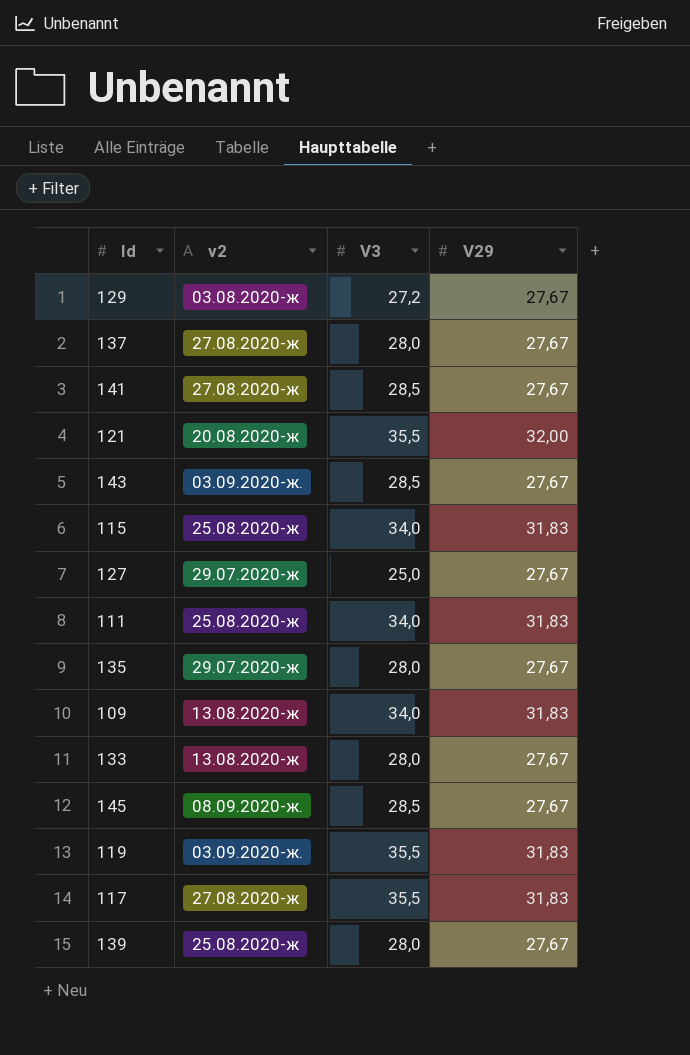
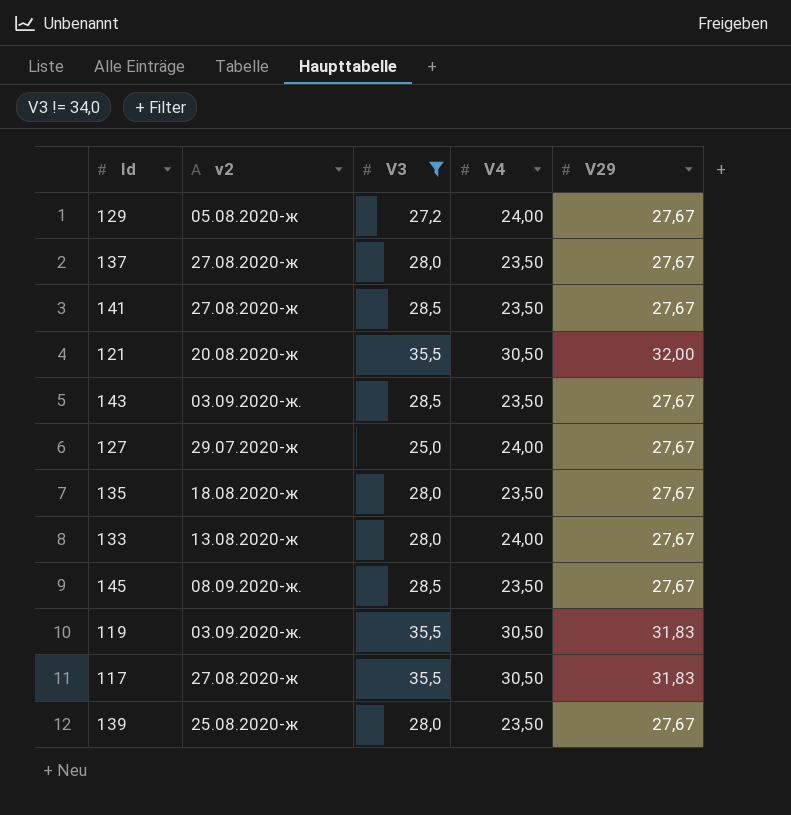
filter: none -> V3 != 34,0
column V4 | position: none -> 4
129 | v2: 03.08.2020-ж -> 05.08.2020-ж
135 | v2: 29.07.2020-ж -> 18.08.2020-ж

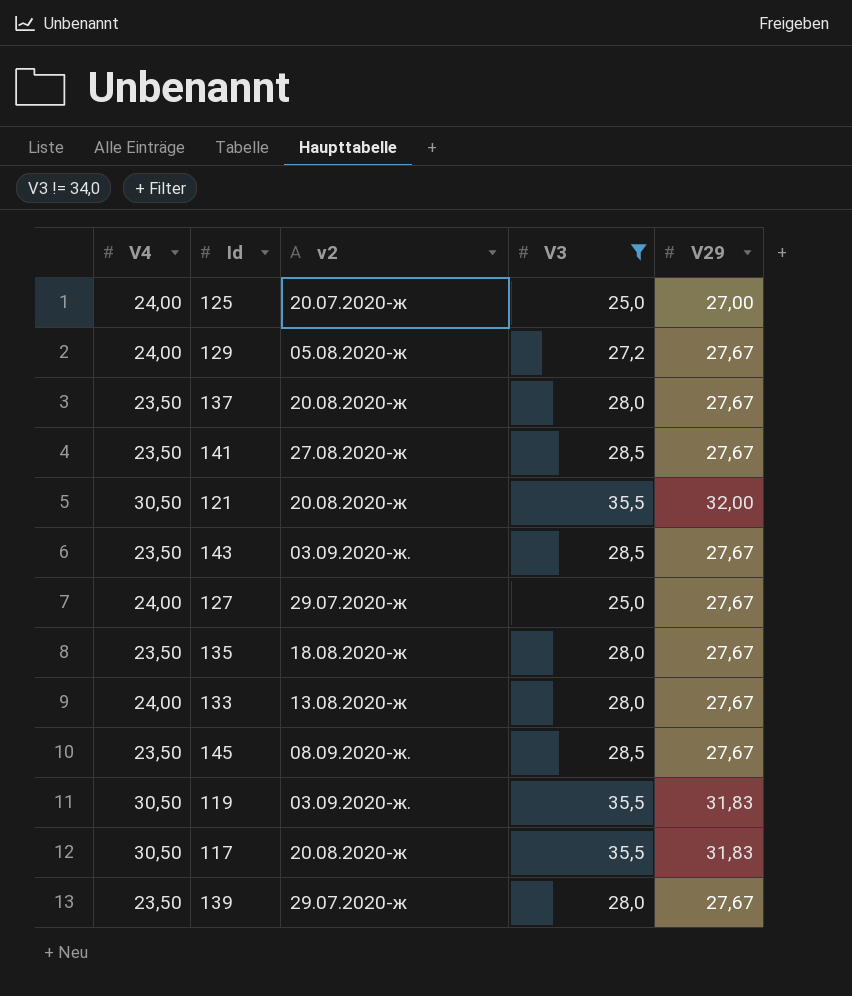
column V4 | position: 4 -> 1
row 125: none -> 24,00 | 20.07.2020-ж | 25,0 | 27,00
137 | v2: 27.08.2020-ж -> 20.08.2020-ж
117 | v2: 27.08.2020-ж -> 20.08.2020-ж
139 | v2: 25.08.2020-ж -> 29.07.2020-ж

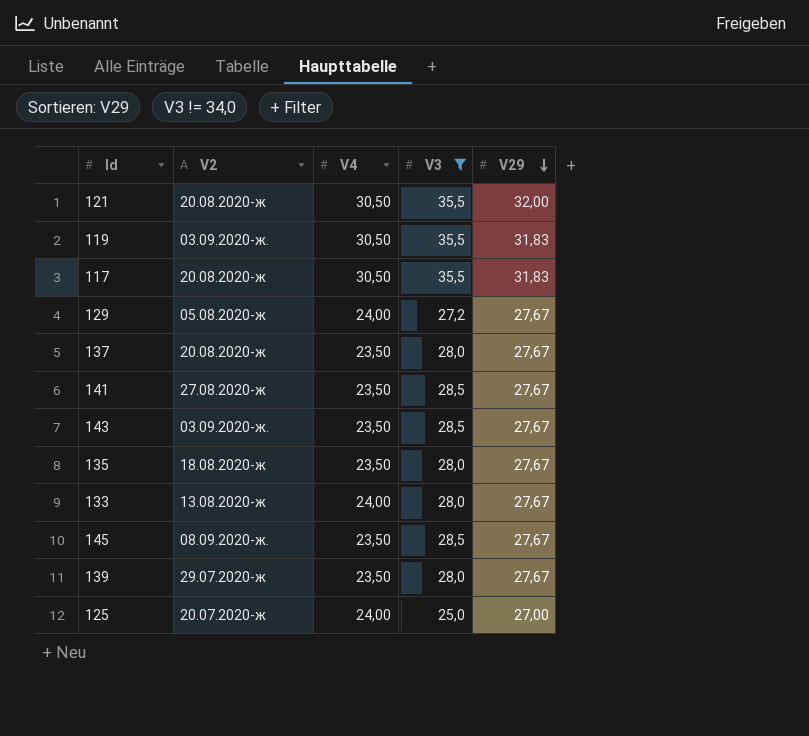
row order: none -> V29 descending
column name: v2 -> V2
column V4 | position: 1 -> 3
row 127: 24,00 | 29.07.2020-ж | 25,0 | 27,67 -> none

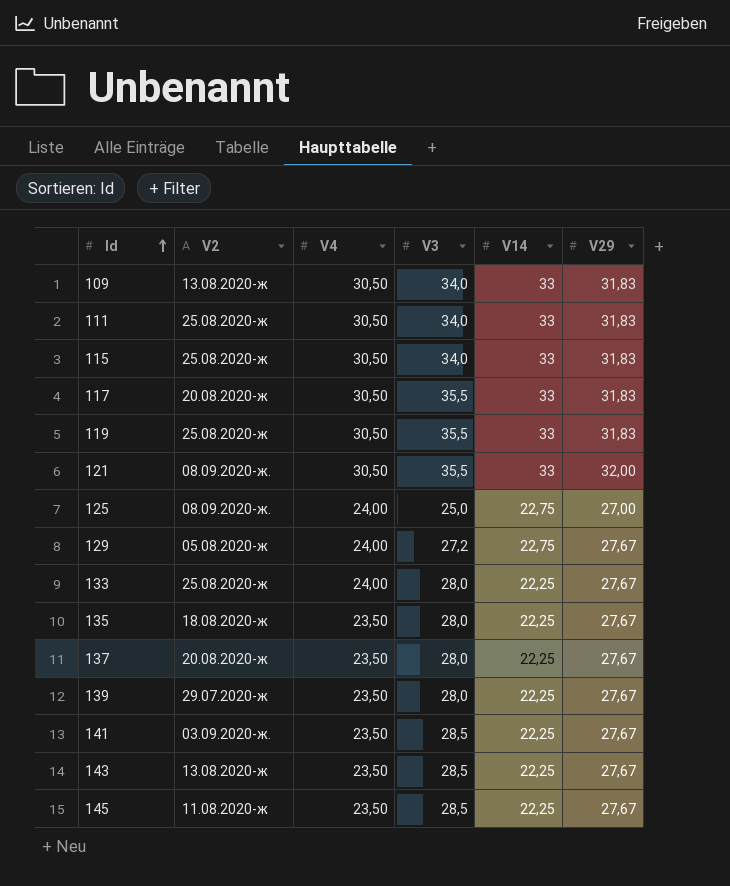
filter: V3 != 34,0 -> none
row order: V29 descending -> Id ascending
column V14 | position: none -> 5
119 | V2: 03.09.2020-ж. -> 25.08.2020-ж
121 | V2: 20.08.2020-ж -> 08.09.2020-ж.
125 | V2: 20.07.2020-ж -> 08.09.2020-ж.
133 | V2: 13.08.2020-ж -> 25.08.2020-ж
141 | V2: 27.08.2020-ж -> 03.09.2020-ж.
143 | V2: 03.09.2020-ж. -> 13.08.2020-ж
145 | V2: 08.09.2020-ж. -> 11.08.2020-ж

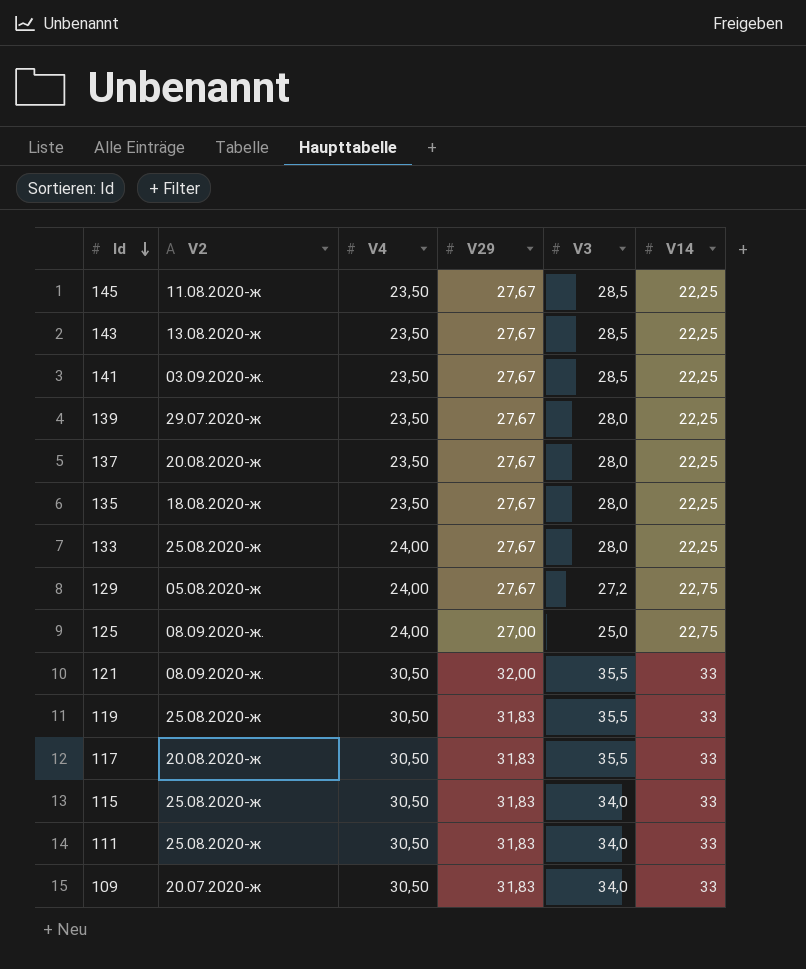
row order: Id ascending -> Id descending
column V29 | position: 6 -> 4
109 | V2: 13.08.2020-ж -> 20.07.2020-ж

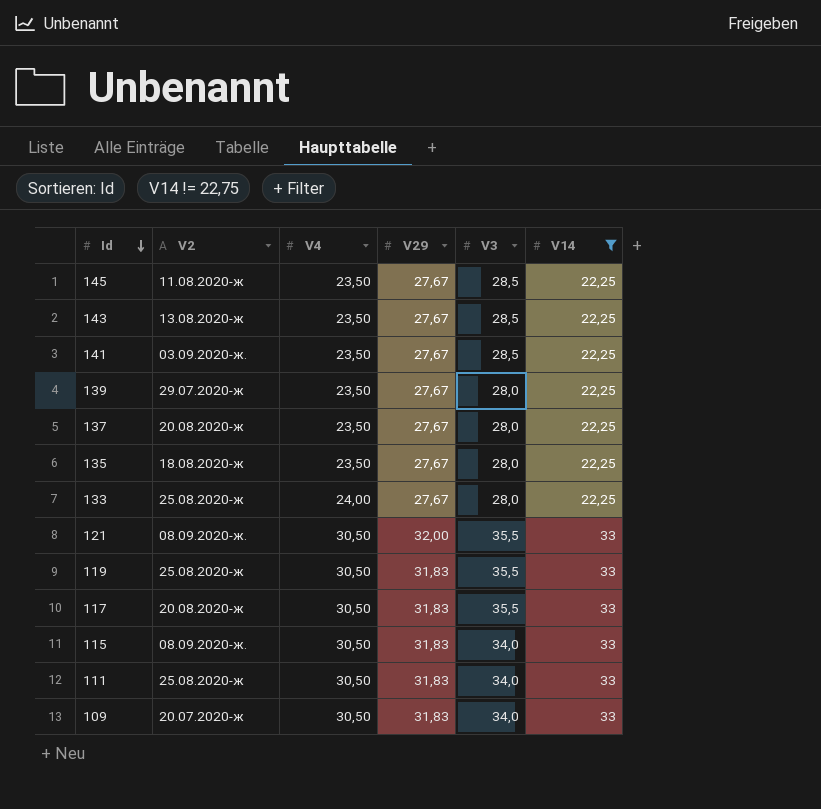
filter: none -> V14 != 22,75
115 | V2: 25.08.2020-ж -> 08.09.2020-ж.

